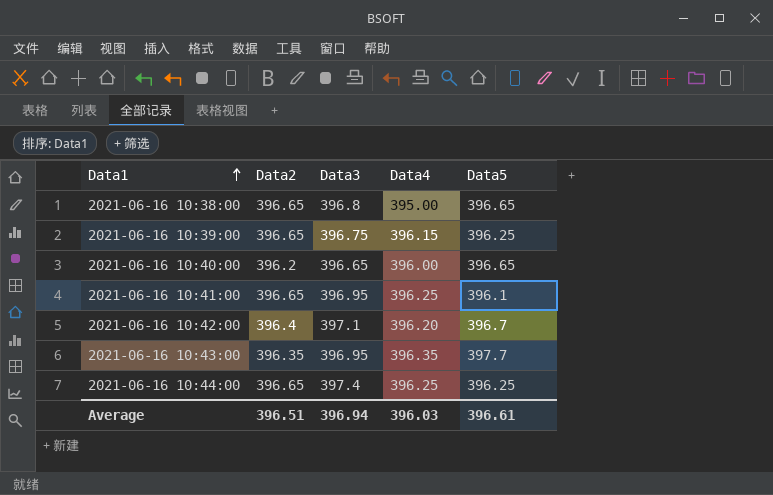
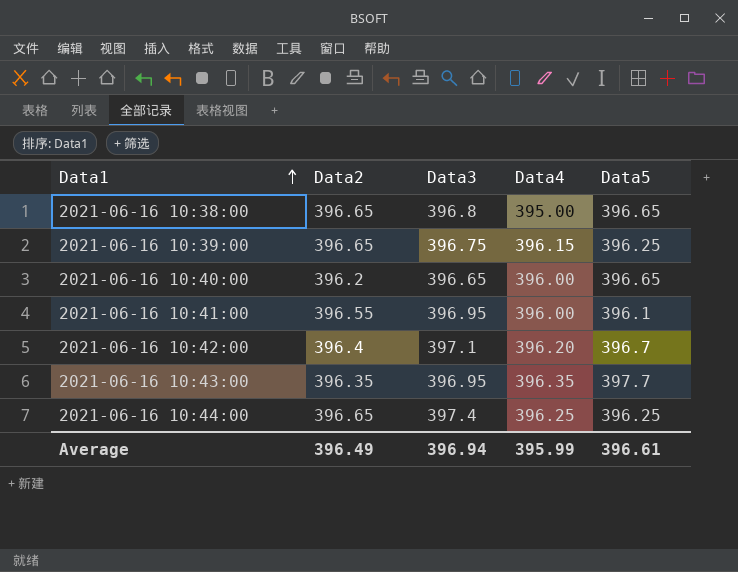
2021-06-16 10:41:00 | Data2: 396.65 -> 396.55
2021-06-16 10:41:00 | Data4: 396.25 -> 396.00
Average | Data2: 396.51 -> 396.49
Average | Data4: 396.03 -> 395.99

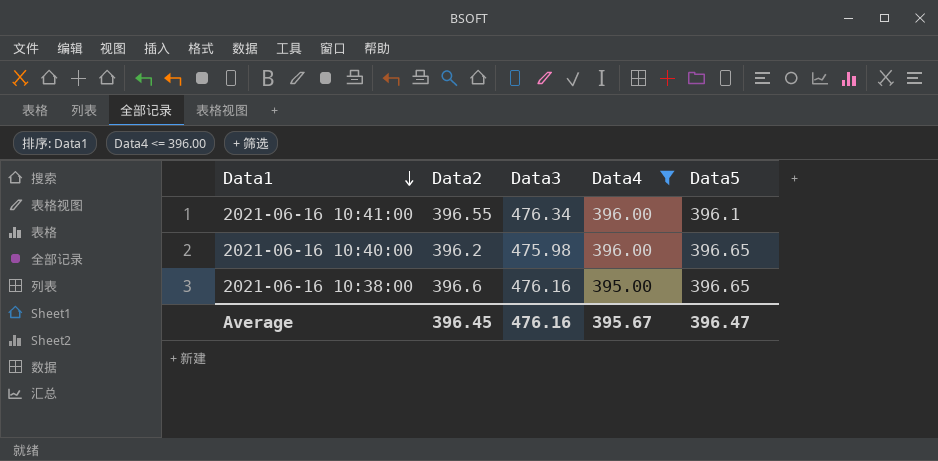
filter: none -> Data4 <= 396.00
row order: Data1 ascending -> Data1 descending
2021-06-16 10:41:00 | Data3: 396.95 -> 476.34
2021-06-16 10:40:00 | Data3: 396.65 -> 475.98
2021-06-16 10:38:00 | Data2: 396.65 -> 396.6
2021-06-16 10:38:00 | Data3: 396.8 -> 476.16
Average | Data2: 396.49 -> 396.45
Average | Data3: 396.94 -> 476.16
Average | Data4: 395.99 -> 395.67
Average | Data5: 396.61 -> 396.47

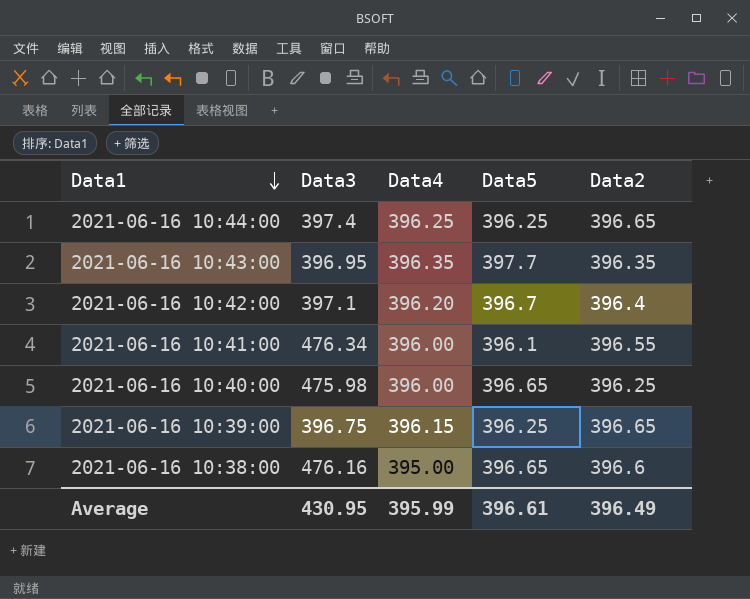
filter: Data4 <= 396.00 -> none
column Data2 | position: 2 -> 5
2021-06-16 10:40:00 | Data2: 396.2 -> 396.25
Average | Data3: 476.16 -> 430.95
Average | Data4: 395.67 -> 395.99
Average | Data5: 396.47 -> 396.61
Average | Data2: 396.45 -> 396.49

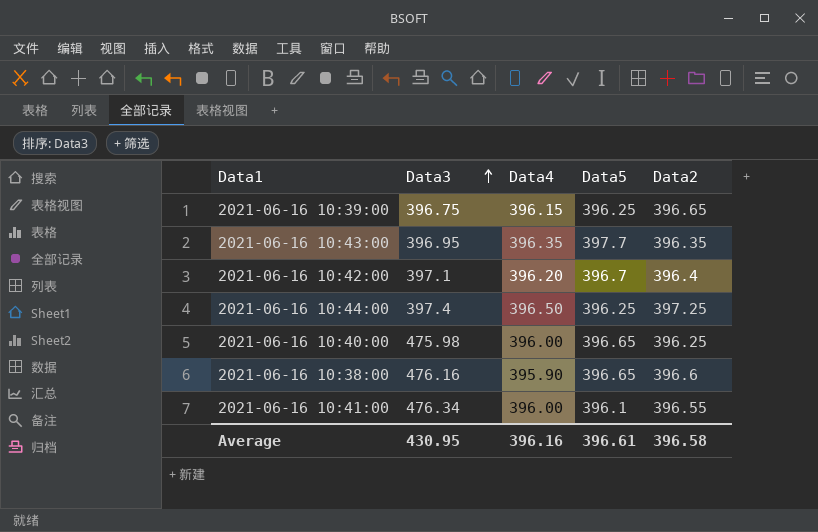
row order: Data1 descending -> Data3 ascending
2021-06-16 10:44:00 | Data4: 396.25 -> 396.50
2021-06-16 10:44:00 | Data2: 396.65 -> 397.25
2021-06-16 10:38:00 | Data4: 395.00 -> 395.90
Average | Data4: 395.99 -> 396.16
Average | Data2: 396.49 -> 396.58

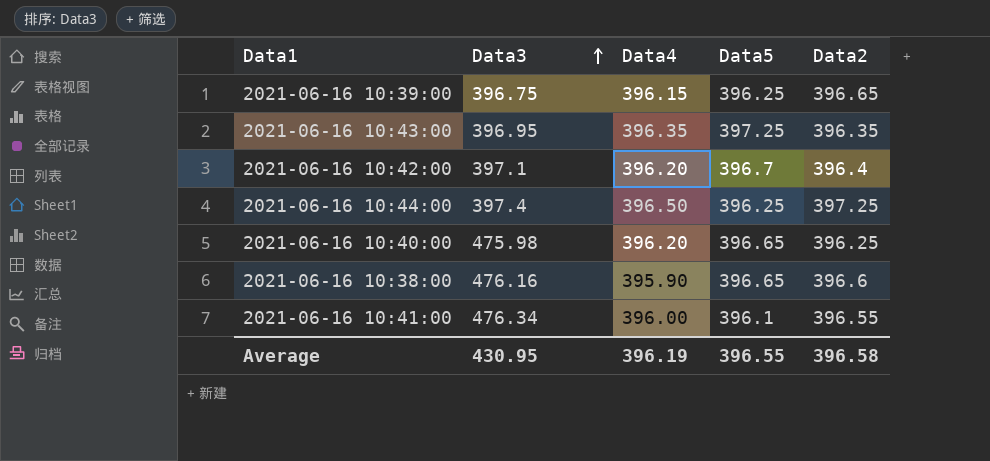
2021-06-16 10:43:00 | Data5: 397.7 -> 397.25
2021-06-16 10:40:00 | Data4: 396.00 -> 396.20
Average | Data4: 396.16 -> 396.19
Average | Data5: 396.61 -> 396.55

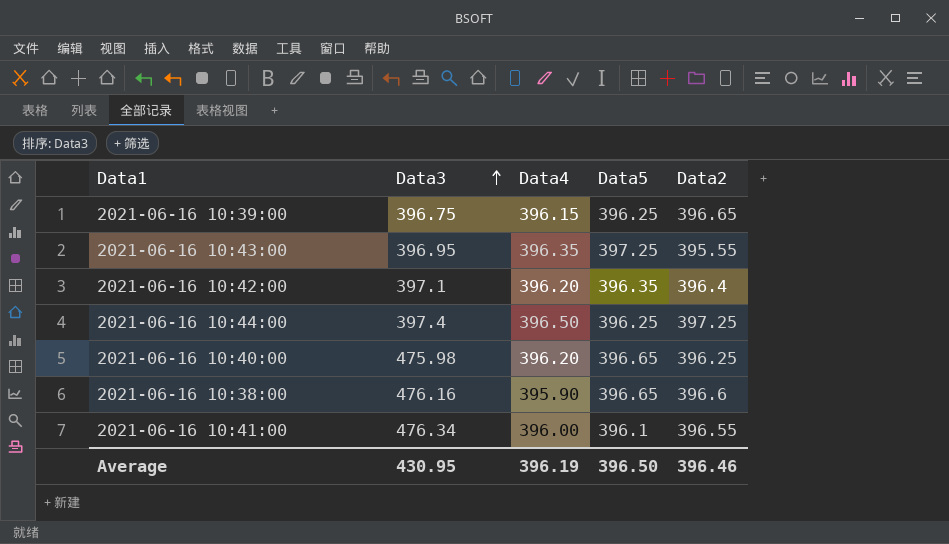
2021-06-16 10:43:00 | Data2: 396.35 -> 395.55
2021-06-16 10:42:00 | Data5: 396.7 -> 396.35
Average | Data5: 396.55 -> 396.50
Average | Data2: 396.58 -> 396.46

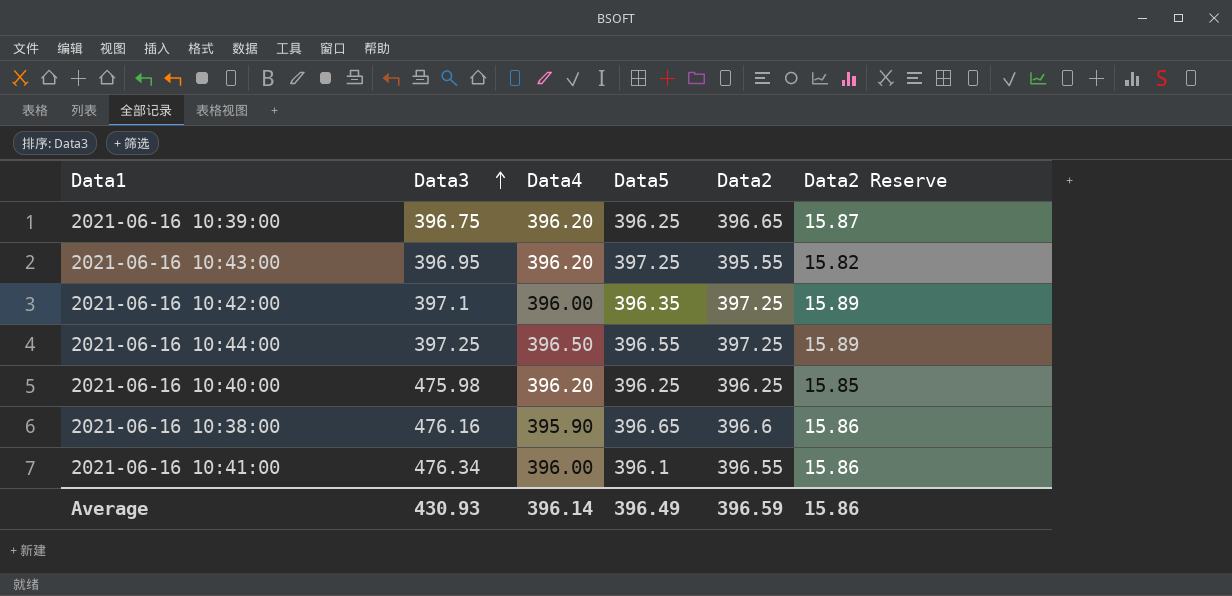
column Data2 Reserve | formula: none -> [Data2] * 0.04
2021-06-16 10:39:00 | Data4: 396.15 -> 396.20
2021-06-16 10:43:00 | Data4: 396.35 -> 396.20
2021-06-16 10:42:00 | Data4: 396.20 -> 396.00
2021-06-16 10:42:00 | Data2: 396.4 -> 397.25
2021-06-16 10:44:00 | Data3: 397.4 -> 397.25
2021-06-16 10:44:00 | Data5: 396.25 -> 396.55
2021-06-16 10:40:00 | Data5: 396.65 -> 396.25
Average | Data3: 430.95 -> 430.93
Average | Data4: 396.19 -> 396.14
Average | Data5: 396.50 -> 396.49
Average | Data2: 396.46 -> 396.59

